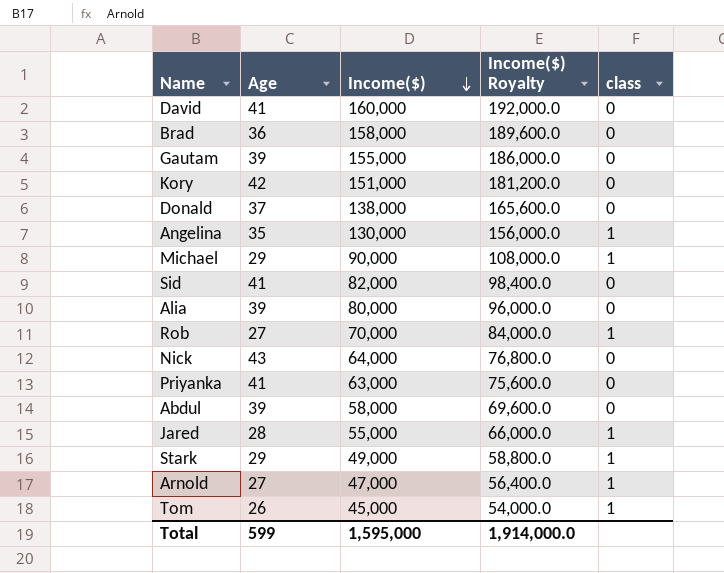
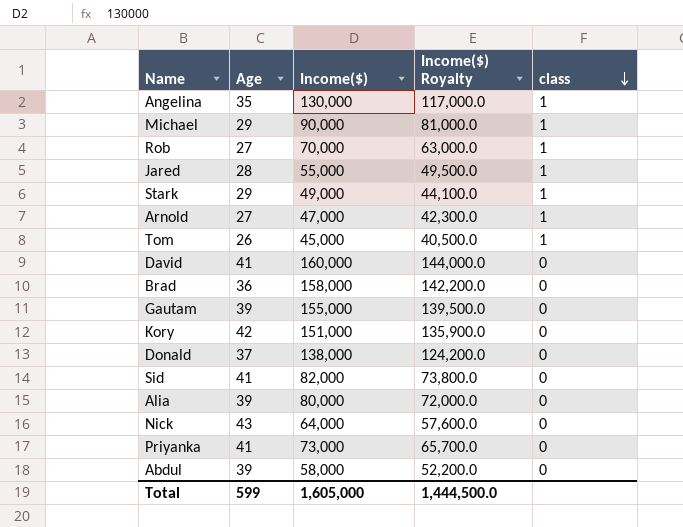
row order: Income($) descending -> class descending
column Income($) Royalty | formula: [Income($)] * 1.2 -> [Income($)] * 0.9
Priyanka | Income($): 63,000 -> 73,000
Total | Income($): 1,595,000 -> 1,605,000
Total | Income($) Royalty: 1,914,000.0 -> 1,444,500.0

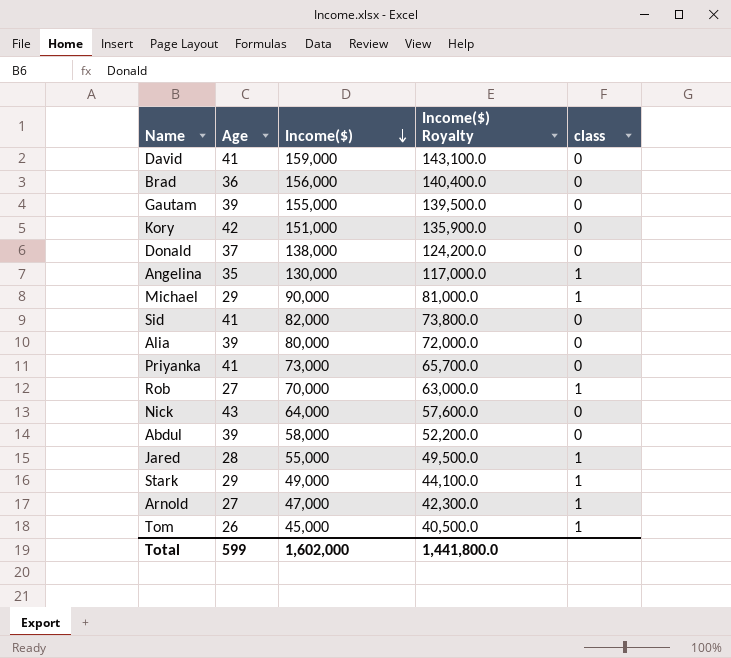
row order: class descending -> Income($) descending
David | Income($): 160,000 -> 159,000
David | Income($) Royalty: 144,000.0 -> 143,100.0
Brad | Income($): 158,000 -> 156,000
Brad | Income($) Royalty: 142,200.0 -> 140,400.0
Total | Income($): 1,605,000 -> 1,602,000
Total | Income($) Royalty: 1,444,500.0 -> 1,441,800.0

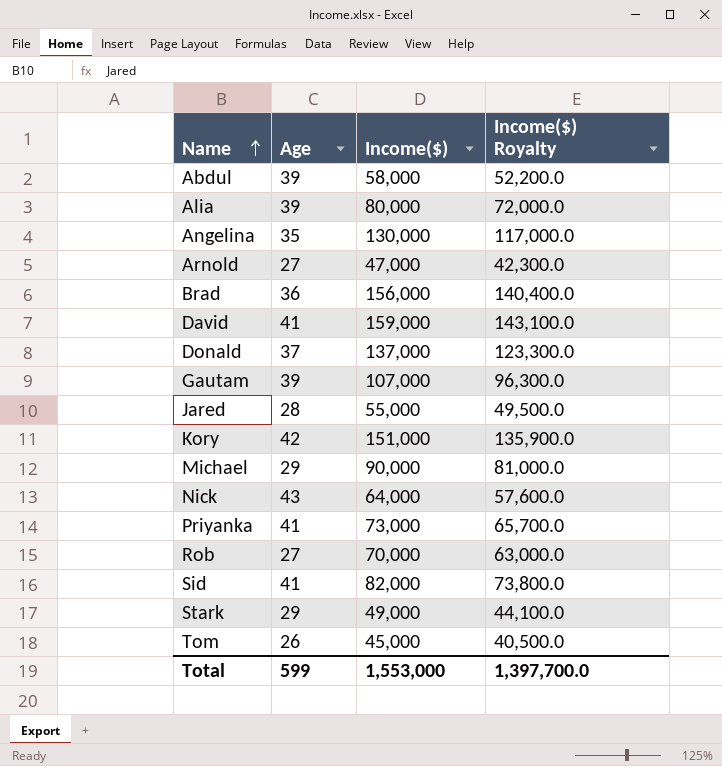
row order: Income($) descending -> Name ascending
column class | position: 5 -> none
Donald | Income($): 138,000 -> 137,000
Donald | Income($) Royalty: 124,200.0 -> 123,300.0
Gautam | Income($): 155,000 -> 107,000
Gautam | Income($) Royalty: 139,500.0 -> 96,300.0
Total | Income($): 1,602,000 -> 1,553,000
Total | Income($) Royalty: 1,441,800.0 -> 1,397,700.0

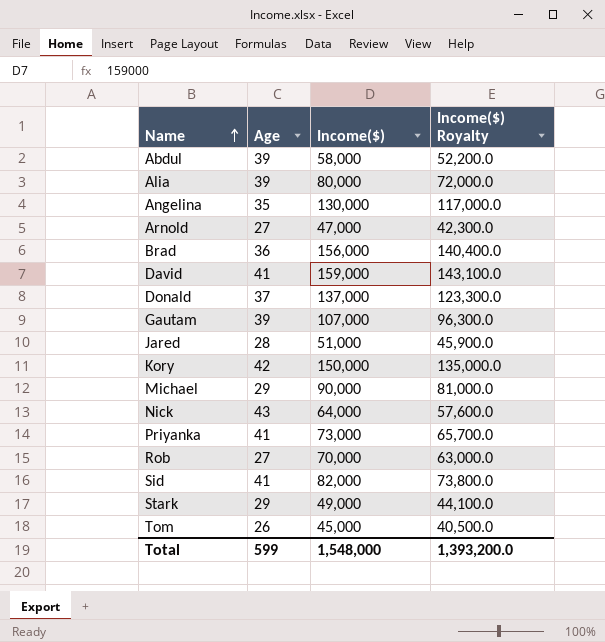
Jared | Income($): 55,000 -> 51,000
Jared | Income($) Royalty: 49,500.0 -> 45,900.0
Kory | Income($): 151,000 -> 150,000
Kory | Income($) Royalty: 135,900.0 -> 135,000.0
Total | Income($): 1,553,000 -> 1,548,000
Total | Income($) Royalty: 1,397,700.0 -> 1,393,200.0

